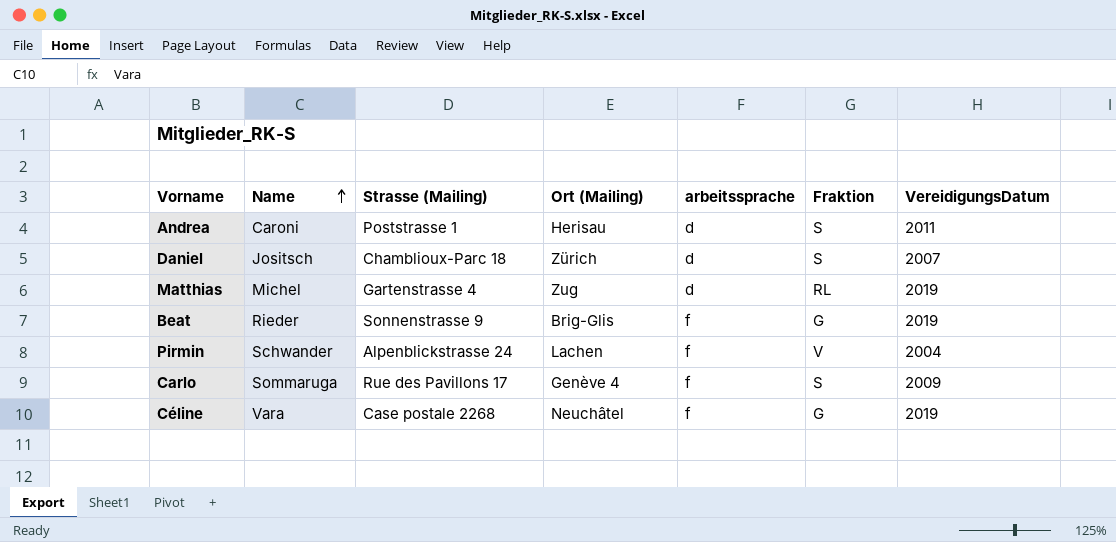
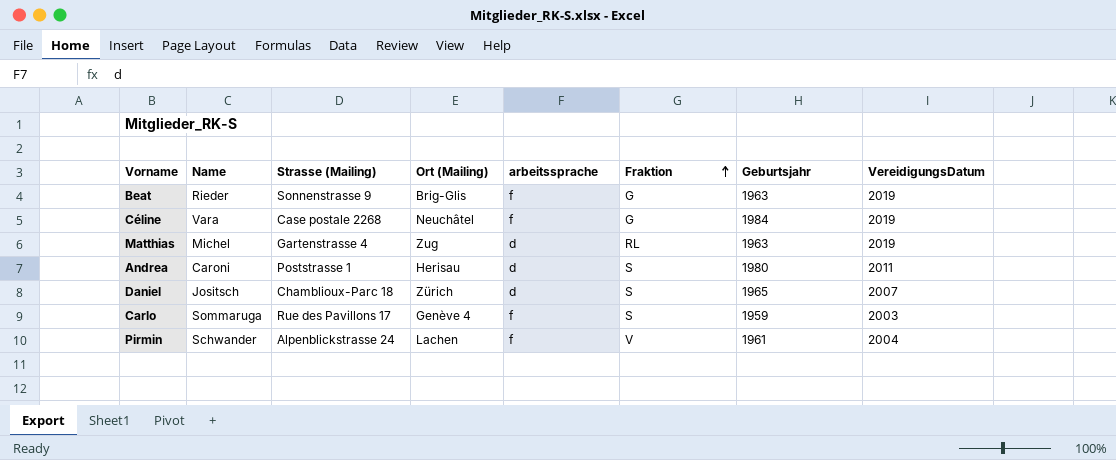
row order: Name ascending -> Fraktion ascending
column Geburtsjahr | position: none -> 7
Carlo | VereidigungsDatum: 2009 -> 2003

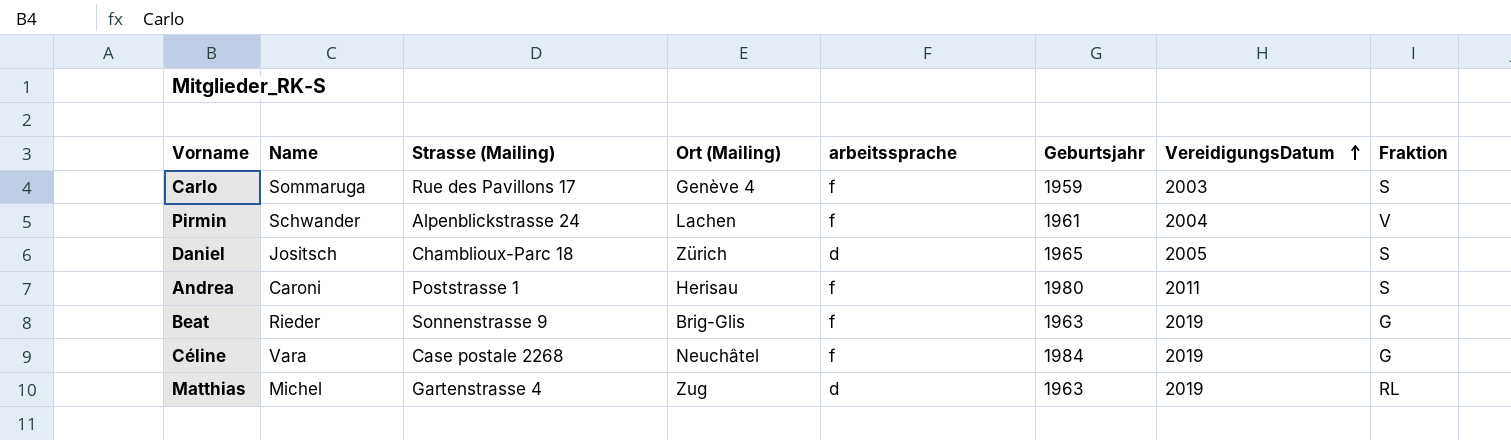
row order: Fraktion ascending -> VereidigungsDatum ascending
column Fraktion | position: 6 -> 8
Daniel | VereidigungsDatum: 2007 -> 2005
Andrea | arbeitssprache: d -> f

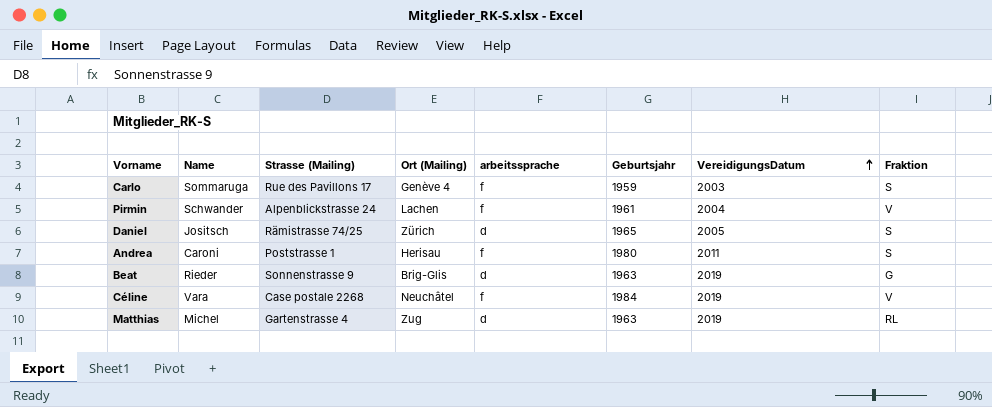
Daniel | Strasse (Mailing): Chamblioux-Parc 18 -> Rämistrasse 74/25
Beat | arbeitssprache: f -> d
Céline | Fraktion: G -> V

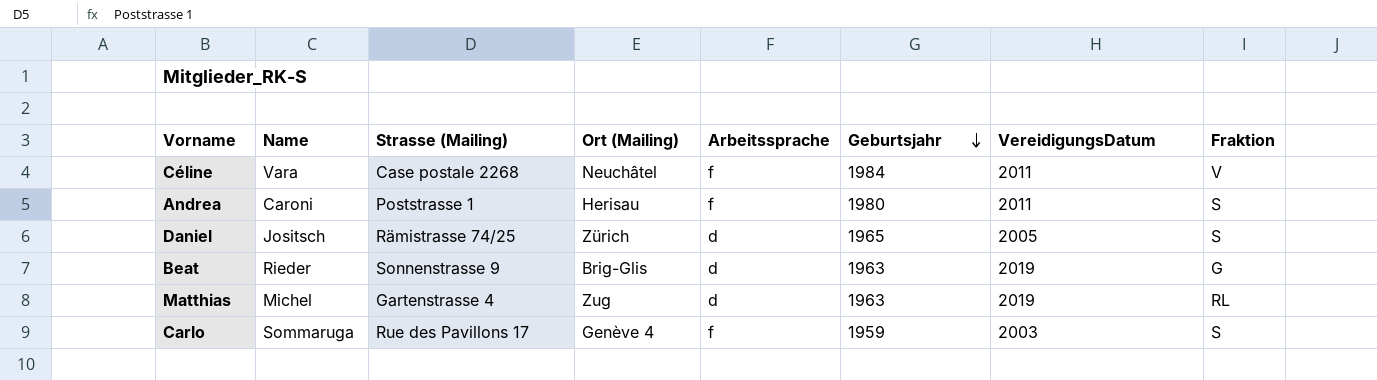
row order: VereidigungsDatum ascending -> Geburtsjahr descending
column name: arbeitssprache -> Arbeitssprache
row Pirmin: Schwander | Alpenblickstrasse 24 | Lachen | f | 1961 | 2004 | V -> none
Céline | VereidigungsDatum: 2019 -> 2011

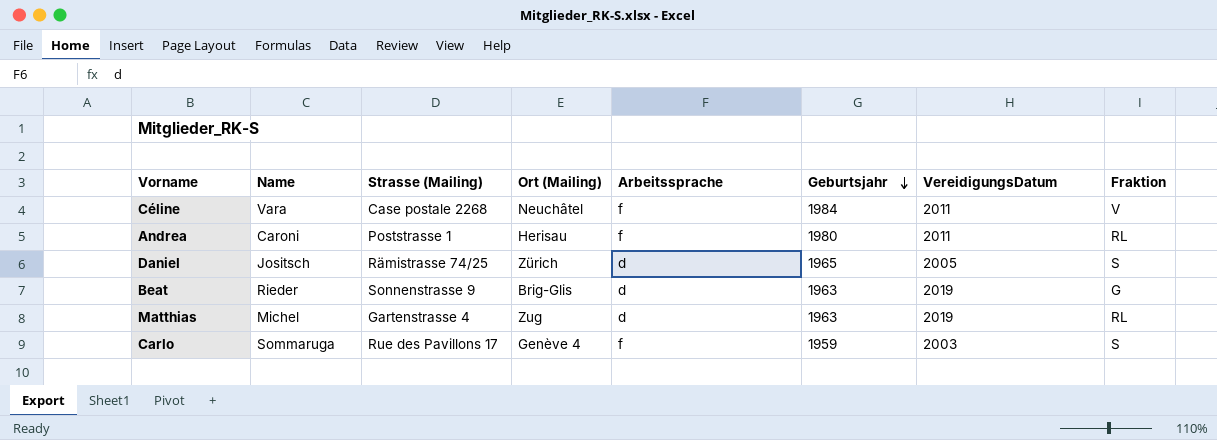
Andrea | Fraktion: S -> RL

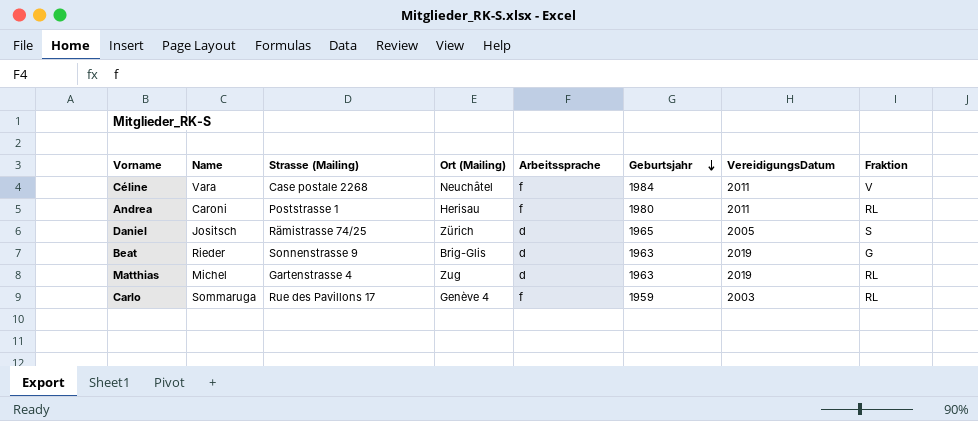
Carlo | Fraktion: S -> RL

